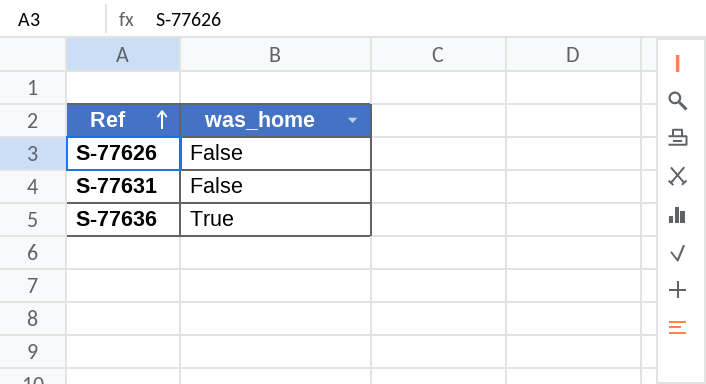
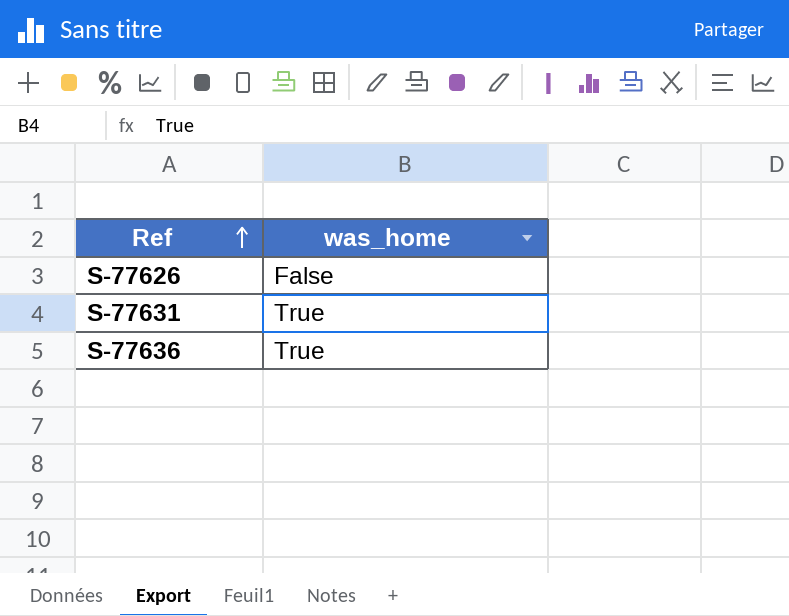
S-77631 | was_home: False -> True

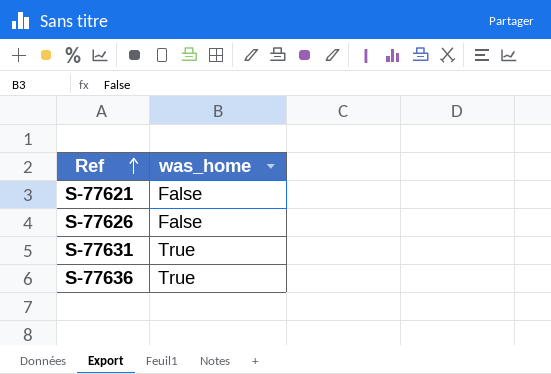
row S-77621: none -> False

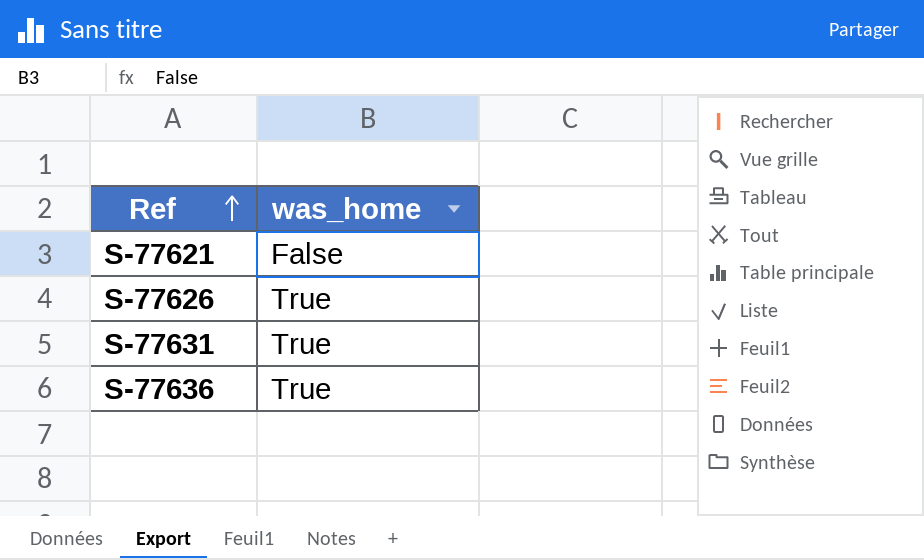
S-77626 | was_home: False -> True

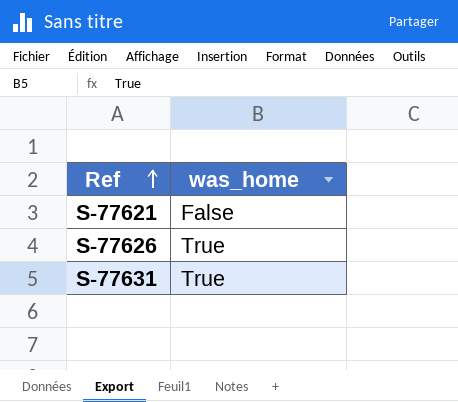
row S-77636: True -> none

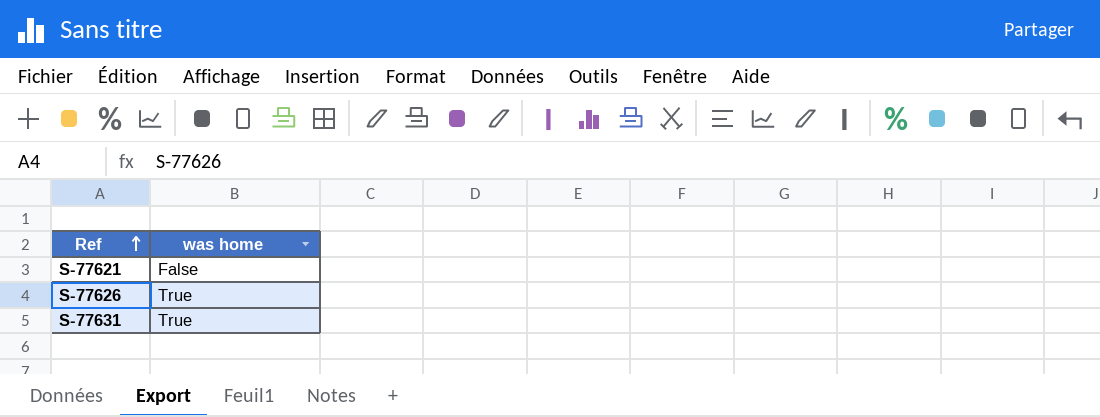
column name: was_home -> was home

